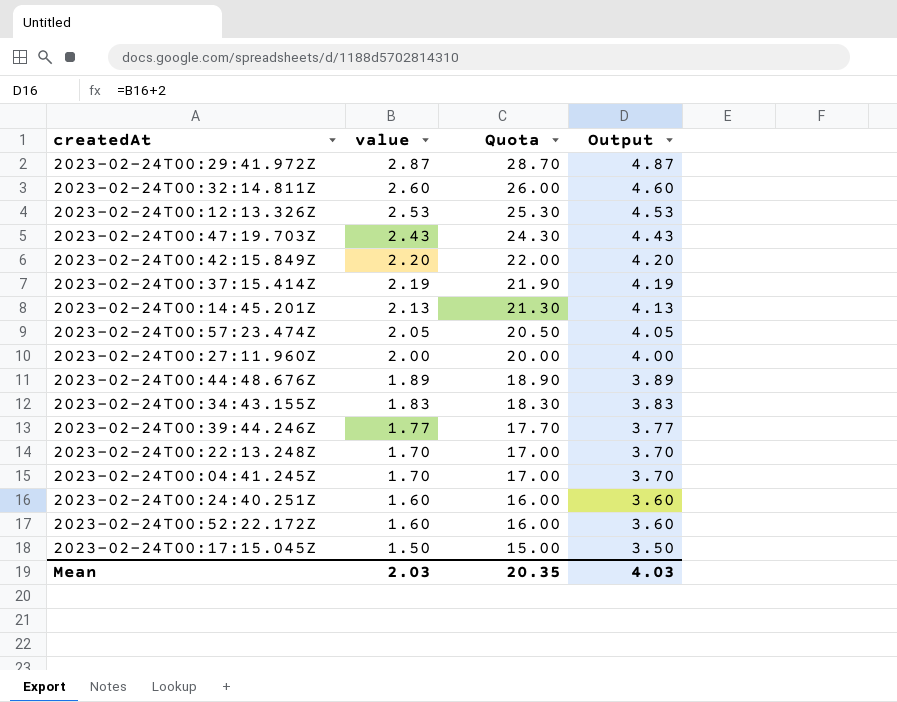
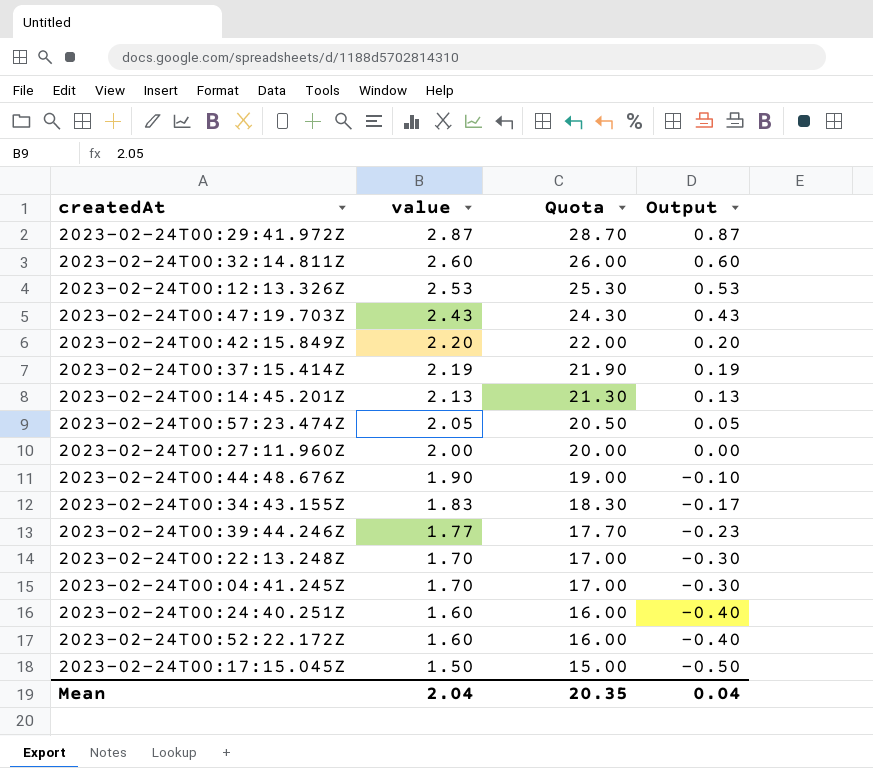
column Output | formula: [value] + 2 -> [value] - 2
2023-02-24T00:44:48.676Z | value: 1.89 -> 1.90
2023-02-24T00:44:48.676Z | Quota: 18.90 -> 19.00
Mean | value: 2.03 -> 2.04
Mean | Output: 4.03 -> 0.04

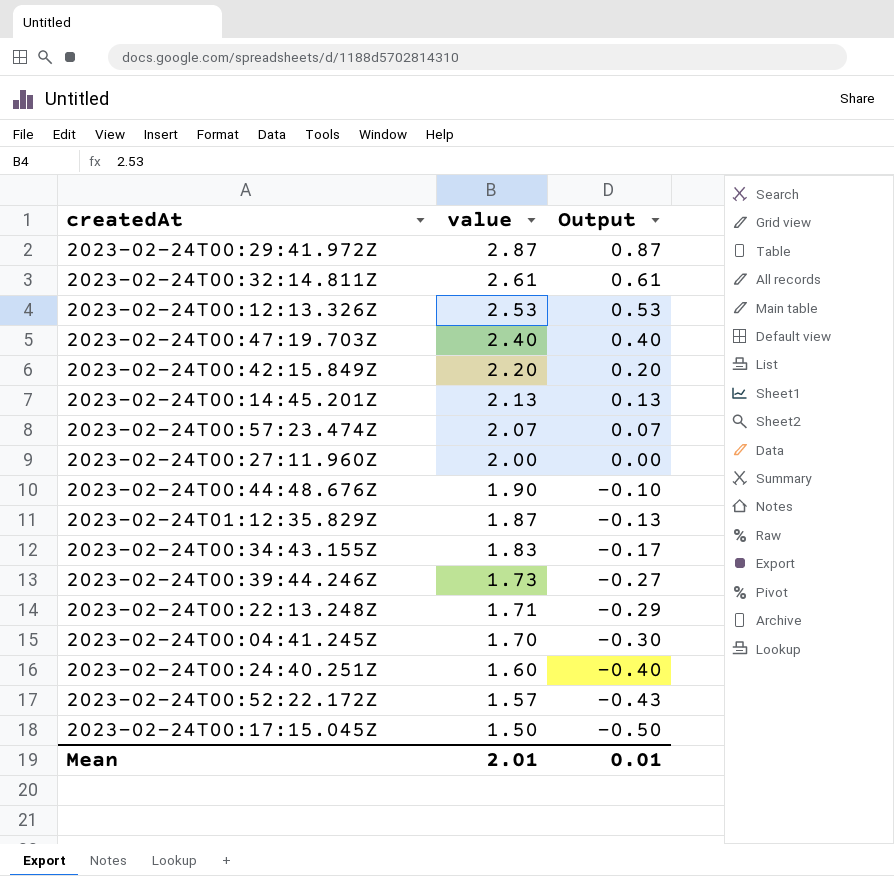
column Quota | formula: [value] * 10 -> none
row 2023-02-24T00:37:15.414Z: 2.19 | 21.90 | 0.19 -> none
2023-02-24T00:32:14.811Z | value: 2.60 -> 2.61
2023-02-24T00:32:14.811Z | Output: 0.60 -> 0.61
2023-02-24T00:47:19.703Z | value: 2.43 -> 2.40
2023-02-24T00:47:19.703Z | Output: 0.43 -> 0.40
2023-02-24T00:57:23.474Z | value: 2.05 -> 2.07
2023-02-24T00:57:23.474Z | Output: 0.05 -> 0.07
row 2023-02-24T01:12:35.829Z: none -> 1.87 | -0.13
2023-02-24T00:39:44.246Z | value: 1.77 -> 1.73
2023-02-24T00:39:44.246Z | Output: -0.23 -> -0.27
2023-02-24T00:22:13.248Z | value: 1.70 -> 1.71
2023-02-24T00:22:13.248Z | Output: -0.30 -> -0.29
2023-02-24T00:52:22.172Z | value: 1.60 -> 1.57
2023-02-24T00:52:22.172Z | Output: -0.40 -> -0.43
Mean | value: 2.04 -> 2.01
Mean | Output: 0.04 -> 0.01

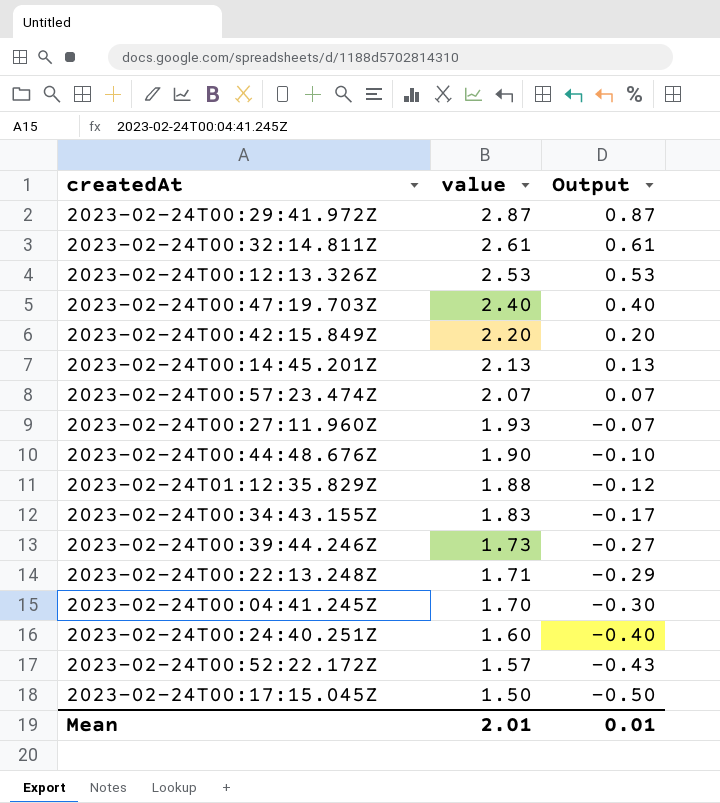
2023-02-24T00:27:11.960Z | value: 2.00 -> 1.93
2023-02-24T00:27:11.960Z | Output: 0.00 -> -0.07
2023-02-24T01:12:35.829Z | value: 1.87 -> 1.88
2023-02-24T01:12:35.829Z | Output: -0.13 -> -0.12

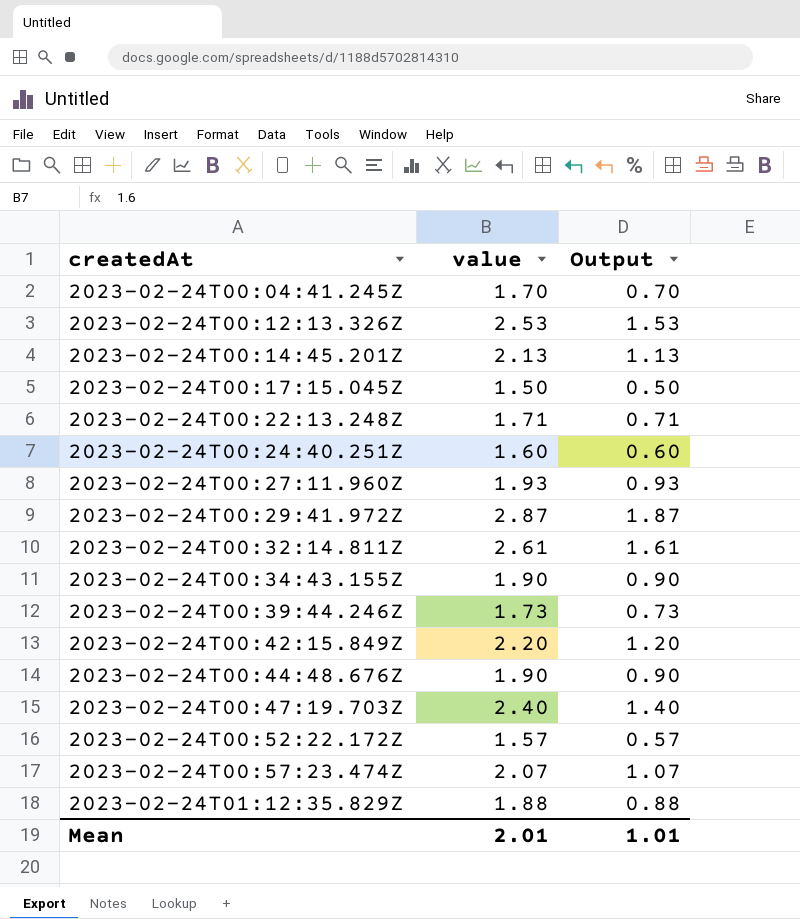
row order: value descending -> createdAt ascending
column Output | formula: [value] - 2 -> [value] - 1
2023-02-24T00:34:43.155Z | value: 1.83 -> 1.90
Mean | Output: 0.01 -> 1.01

